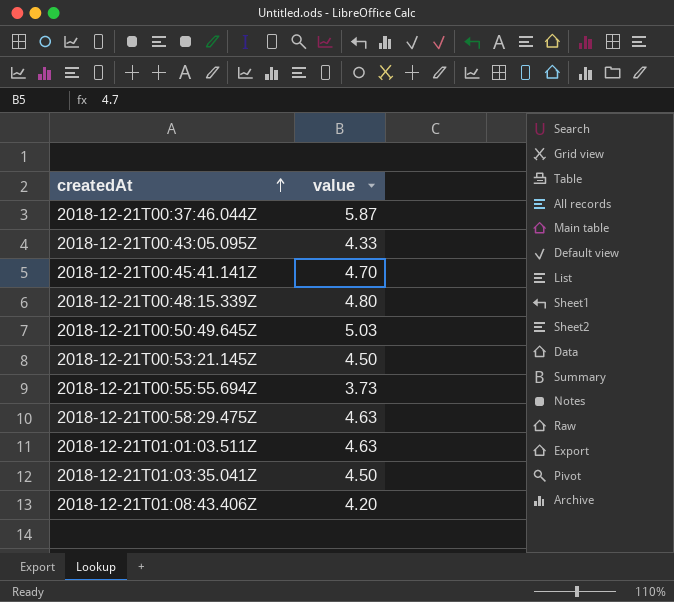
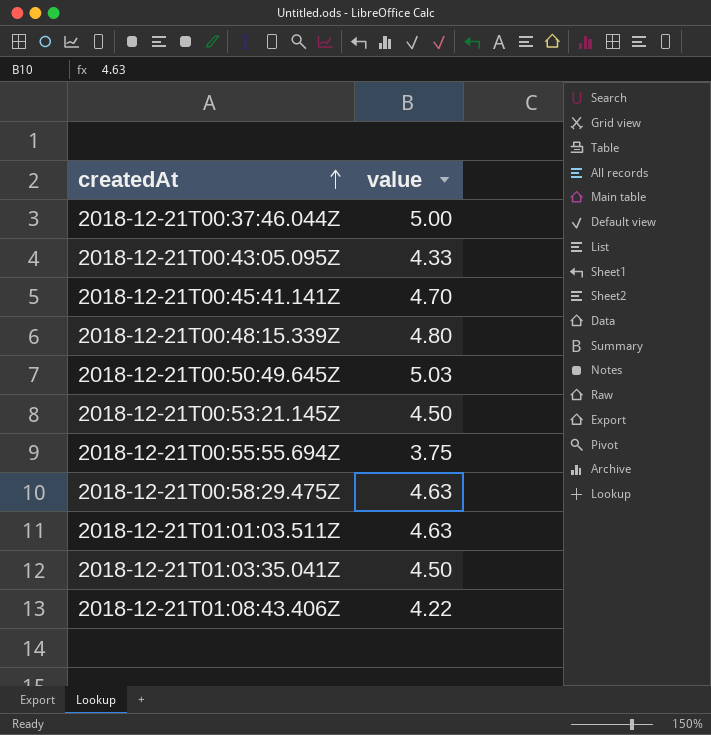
2018-12-21T00:37:46.044Z | value: 5.87 -> 5.00
2018-12-21T00:55:55.694Z | value: 3.73 -> 3.75
2018-12-21T01:08:43.406Z | value: 4.20 -> 4.22

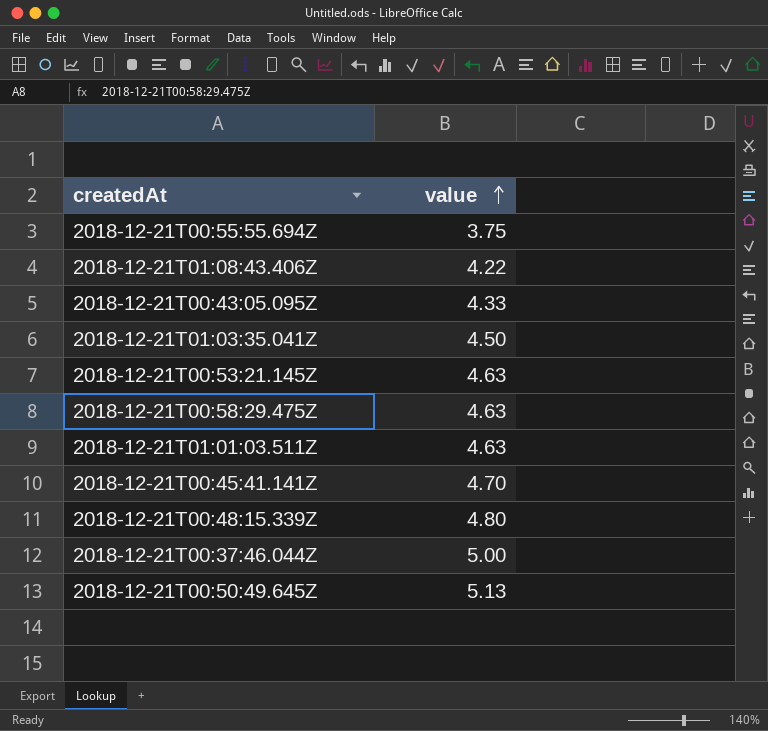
row order: createdAt ascending -> value ascending
2018-12-21T00:53:21.145Z | value: 4.50 -> 4.63
2018-12-21T00:50:49.645Z | value: 5.03 -> 5.13

